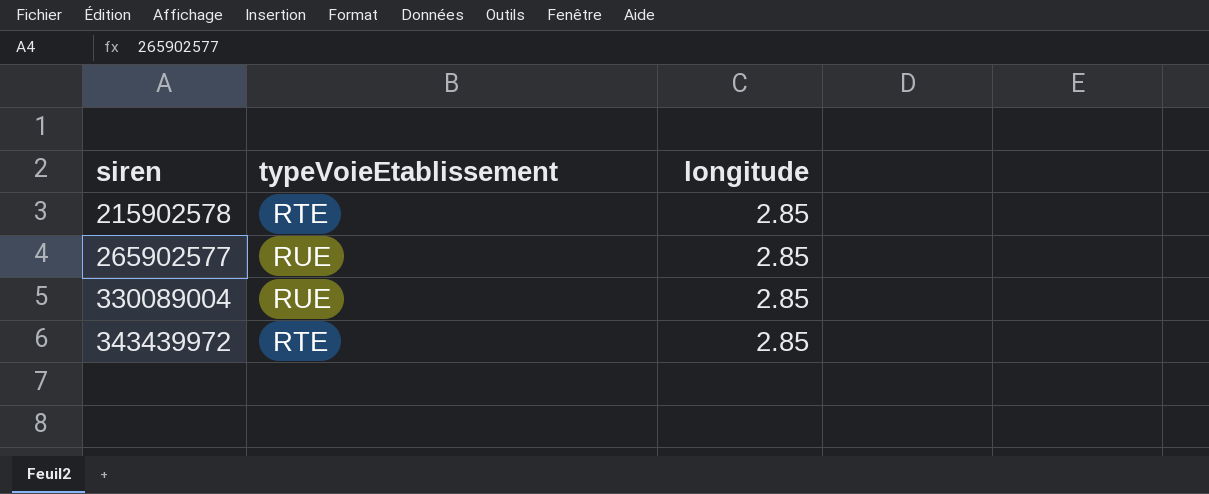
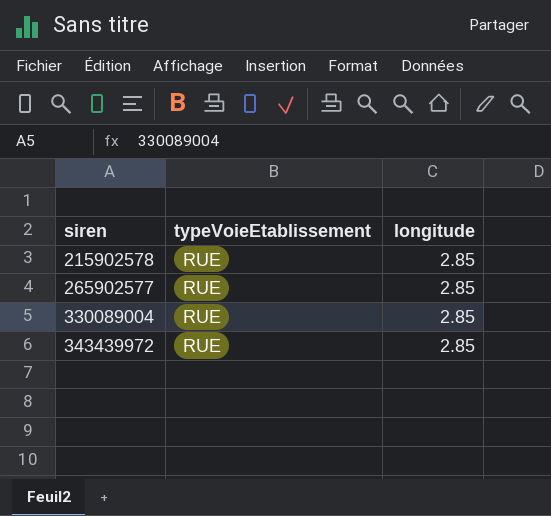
215902578 | typeVoieEtablissement: RTE -> RUE
343439972 | typeVoieEtablissement: RTE -> RUE

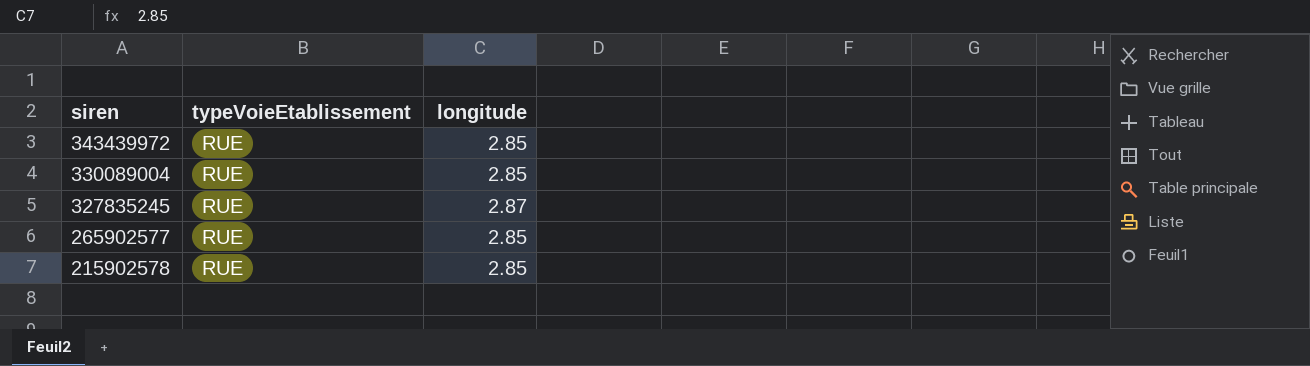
row order: siren ascending -> siren descending
row 327835245: none -> RUE | 2.87

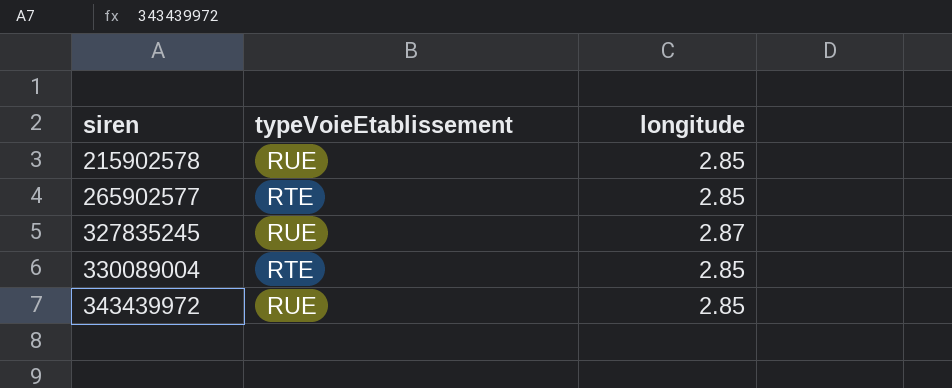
row order: siren descending -> siren ascending
265902577 | typeVoieEtablissement: RUE -> RTE
330089004 | typeVoieEtablissement: RUE -> RTE

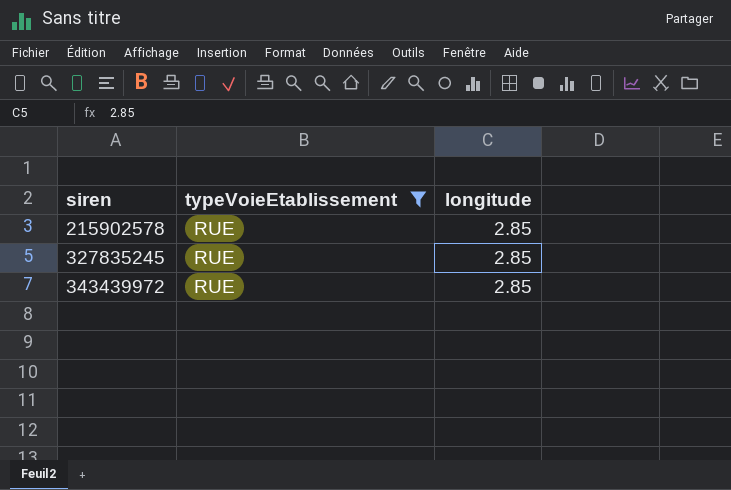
filter: none -> typeVoieEtablissement = RUE
327835245 | longitude: 2.87 -> 2.85

